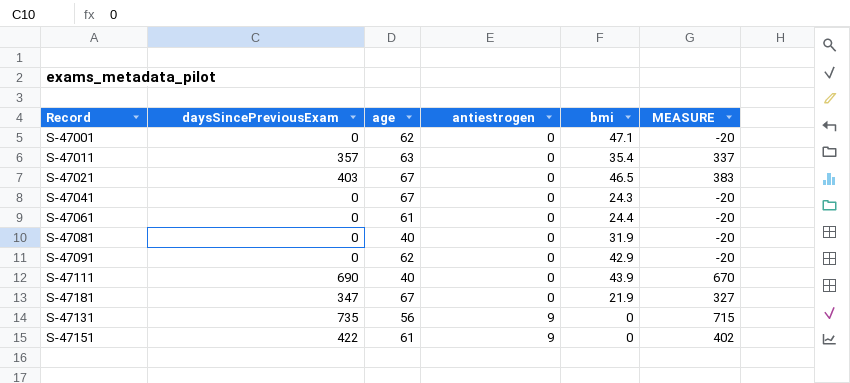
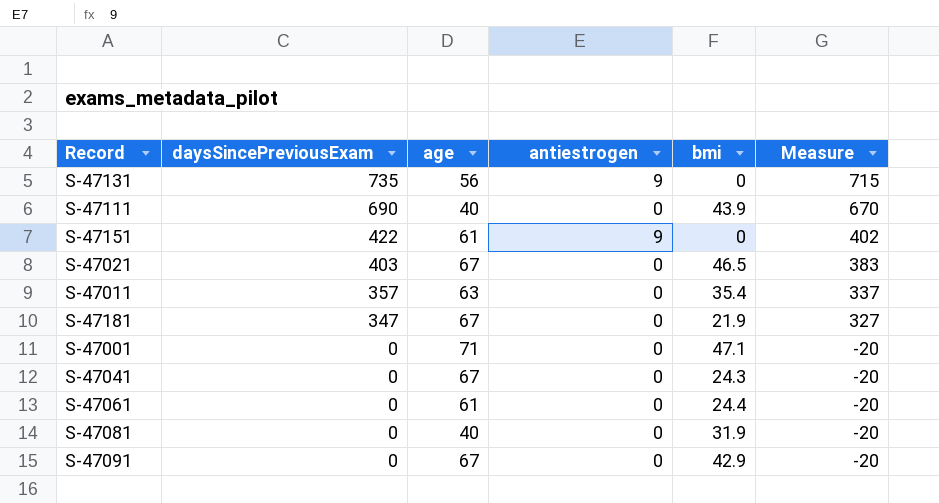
row order: antiestrogen ascending -> daysSincePreviousExam descending
column name: MEASURE -> Measure
S-47001 | age: 62 -> 71
S-47091 | age: 62 -> 67

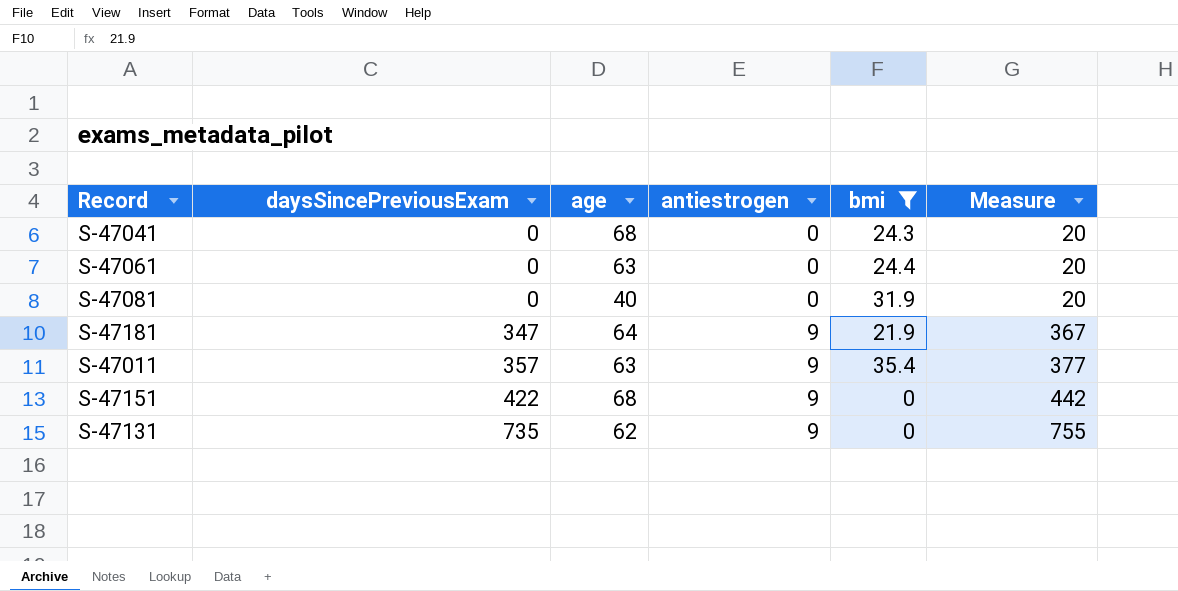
filter: none -> bmi <= 35.4
row order: daysSincePreviousExam descending -> daysSincePreviousExam ascending
column Measure | formula: [daysSincePreviousExam] - 20 -> [daysSincePreviousExam] + 20
S-47041 | age: 67 -> 68
S-47061 | age: 61 -> 63
S-47181 | age: 67 -> 64
S-47181 | antiestrogen: 0 -> 9
S-47011 | antiestrogen: 0 -> 9
S-47151 | age: 61 -> 68
S-47131 | age: 56 -> 62

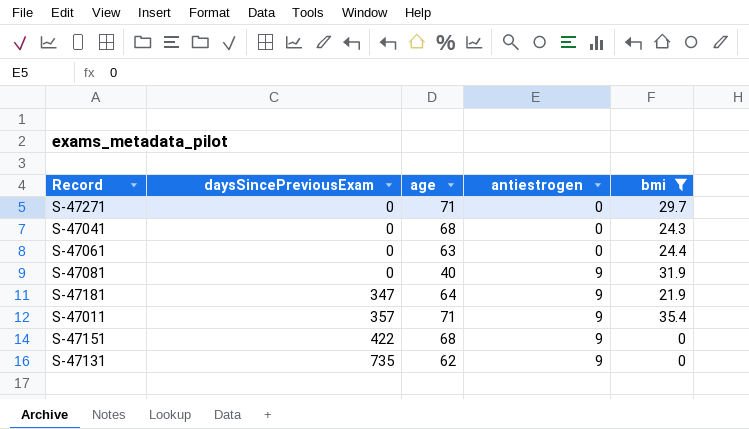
column Measure | formula: [daysSincePreviousExam] + 20 -> none
row S-47271: none -> 0 | 71 | 0 | 29.7
S-47081 | antiestrogen: 0 -> 9
S-47011 | age: 63 -> 71

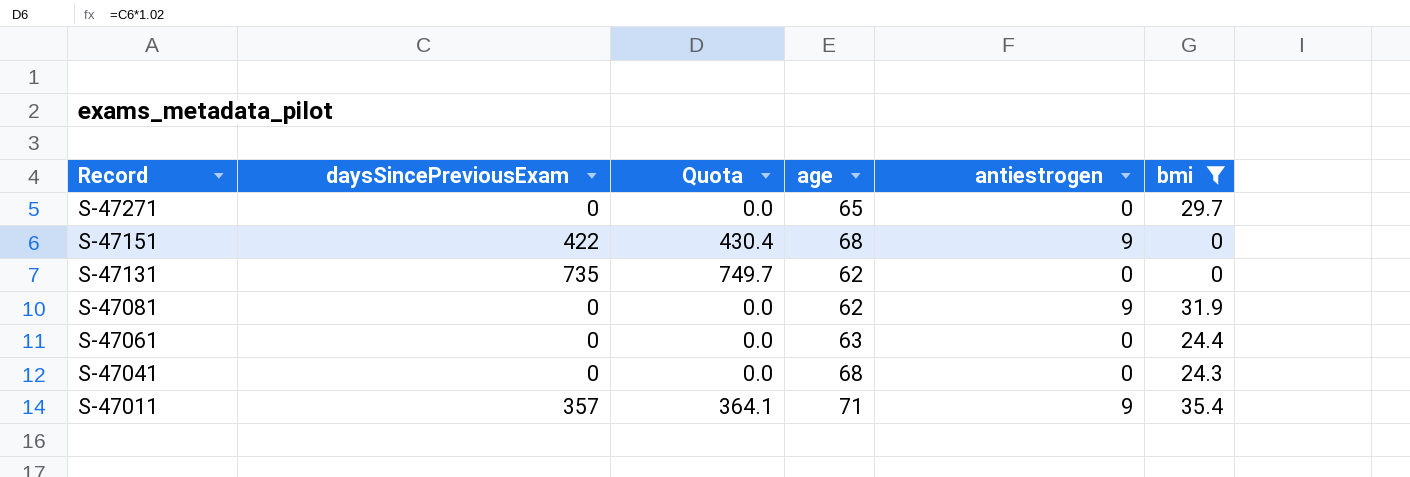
row order: daysSincePreviousExam ascending -> Record descending
column Quota | formula: none -> [daysSincePreviousExam] * 1.02
row S-47181: 347 | 64 | 9 | 21.9 -> none
S-47271 | age: 71 -> 65
S-47131 | antiestrogen: 9 -> 0
S-47081 | age: 40 -> 62

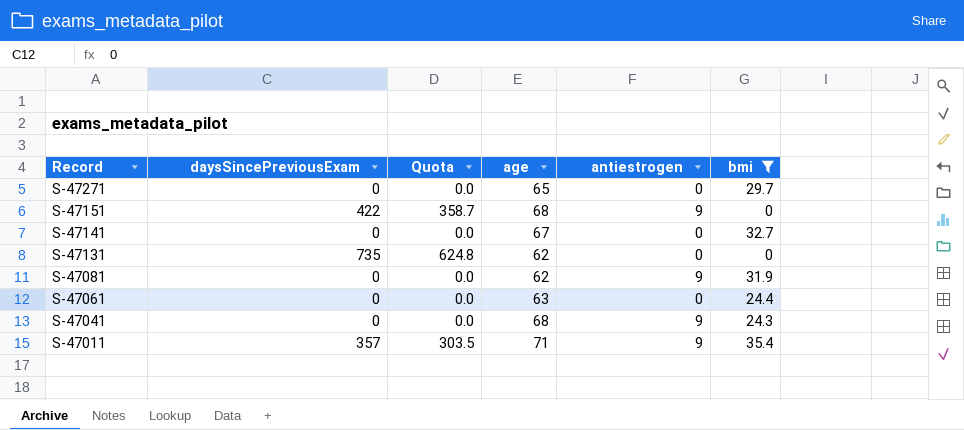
column Quota | formula: [daysSincePreviousExam] * 1.02 -> [daysSincePreviousExam] * 0.85
row S-47141: none -> 0 | 0.0 | 67 | 0 | 32.7
S-47041 | antiestrogen: 0 -> 9

